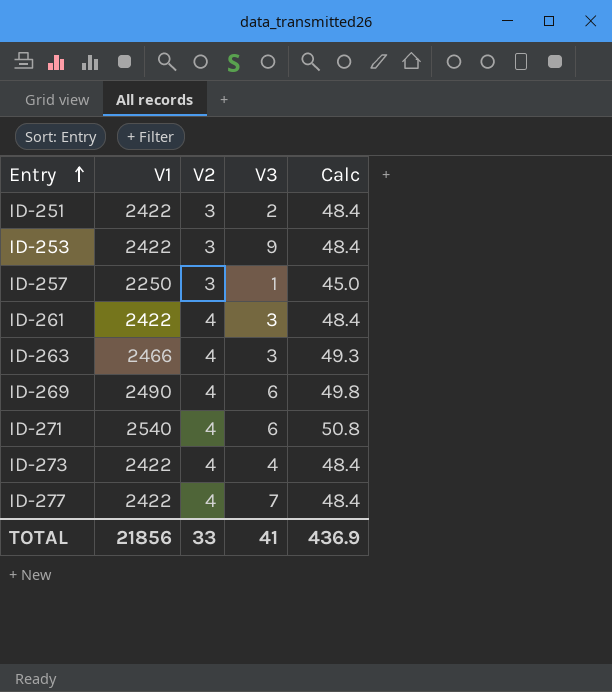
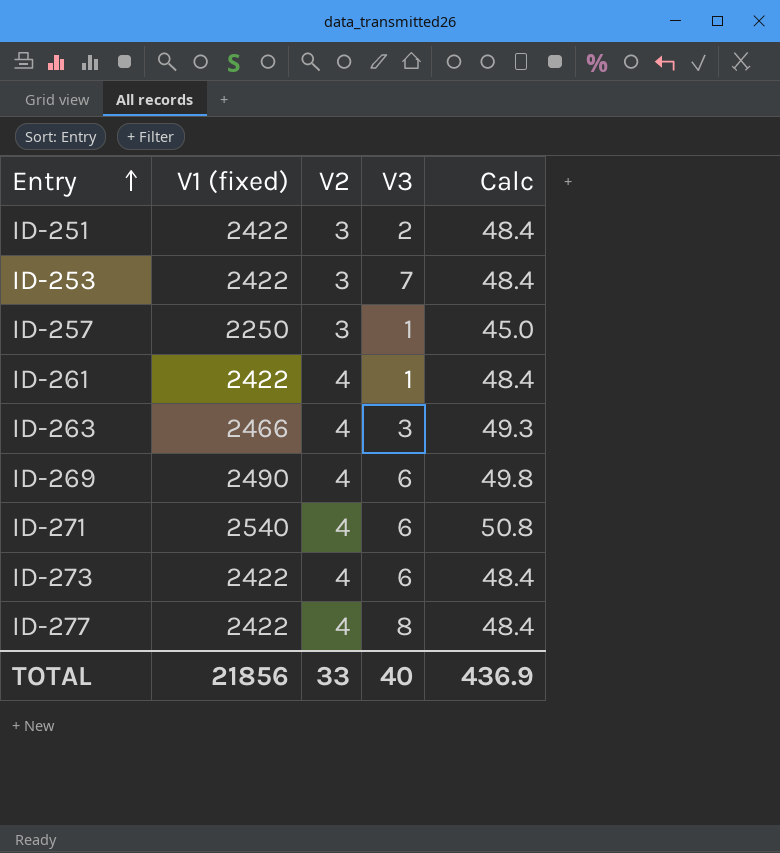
column name: V1 -> V1 (fixed)
ID-253 | V3: 9 -> 7
ID-261 | V3: 3 -> 1
ID-273 | V3: 4 -> 6
ID-277 | V3: 7 -> 8
TOTAL | V3: 41 -> 40

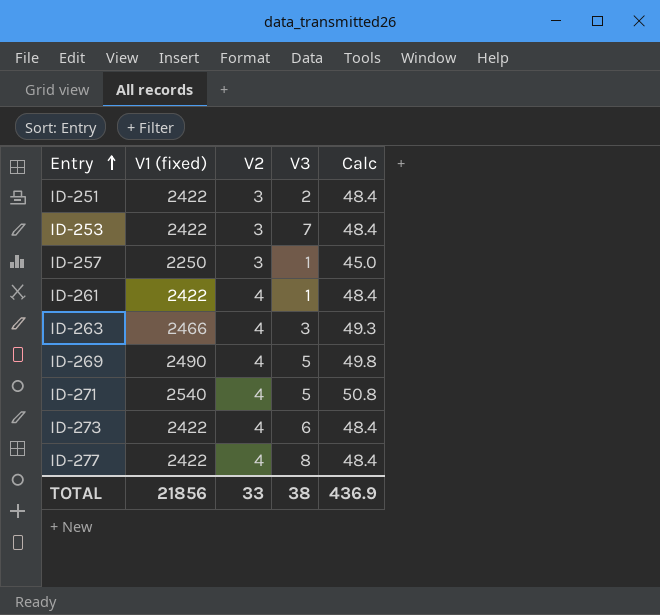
ID-269 | V3: 6 -> 5
ID-271 | V3: 6 -> 5
TOTAL | V3: 40 -> 38

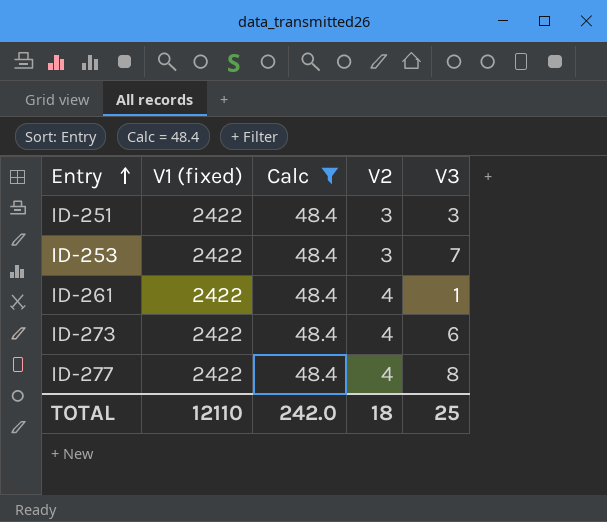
filter: none -> Calc = 48.4
column Calc | position: 5 -> 3
ID-251 | V3: 2 -> 3
TOTAL | V1 (fixed): 21856 -> 12110
TOTAL | Calc: 436.9 -> 242.0
TOTAL | V2: 33 -> 18
TOTAL | V3: 38 -> 25

